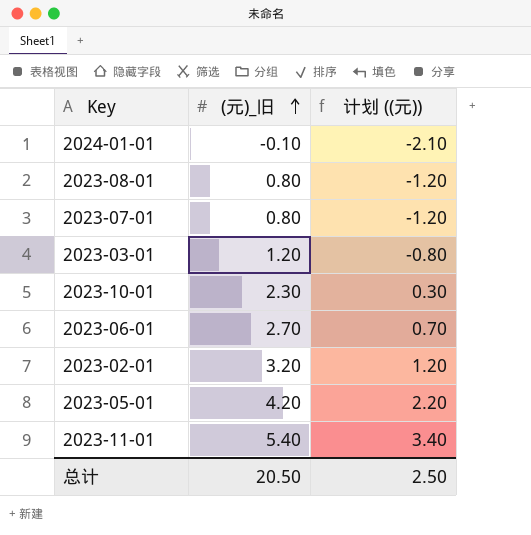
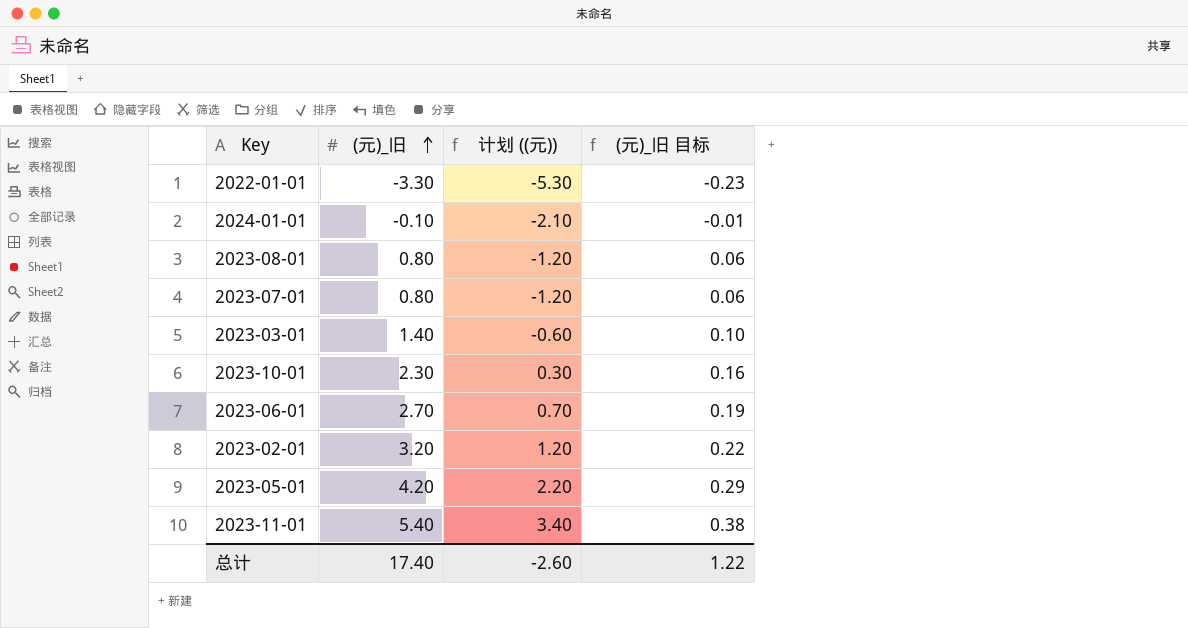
column (元)_旧 目标 | formula: none -> [(元)_旧] * 0.07
row 2022-01-01: none -> -3.30 | -5.30 | -0.23
2023-03-01 | (元)_旧: 1.20 -> 1.40
2023-03-01 | 计划 ((元)): -0.80 -> -0.60
总计 | (元)_旧: 20.50 -> 17.40
总计 | 计划 ((元)): 2.50 -> -2.60

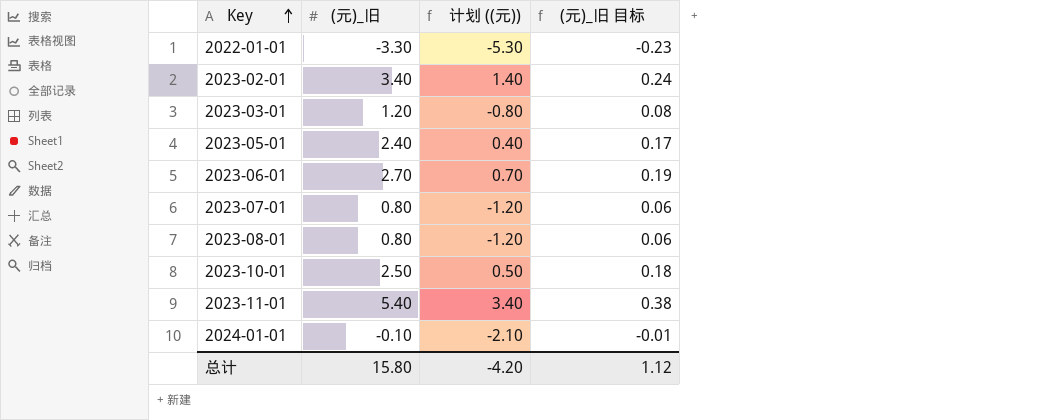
row order: (元)_旧 ascending -> Key ascending
2023-02-01 | (元)_旧: 3.20 -> 3.40
2023-02-01 | 计划 ((元)): 1.20 -> 1.40
2023-02-01 | (元)_旧 目标: 0.22 -> 0.24
2023-03-01 | (元)_旧: 1.40 -> 1.20
2023-03-01 | 计划 ((元)): -0.60 -> -0.80
2023-03-01 | (元)_旧 目标: 0.10 -> 0.08
2023-05-01 | (元)_旧: 4.20 -> 2.40
2023-05-01 | 计划 ((元)): 2.20 -> 0.40
2023-05-01 | (元)_旧 目标: 0.29 -> 0.17
2023-10-01 | (元)_旧: 2.30 -> 2.50
2023-10-01 | 计划 ((元)): 0.30 -> 0.50
2023-10-01 | (元)_旧 目标: 0.16 -> 0.18
总计 | (元)_旧: 17.40 -> 15.80
总计 | 计划 ((元)): -2.60 -> -4.20
总计 | (元)_旧 目标: 1.22 -> 1.12

